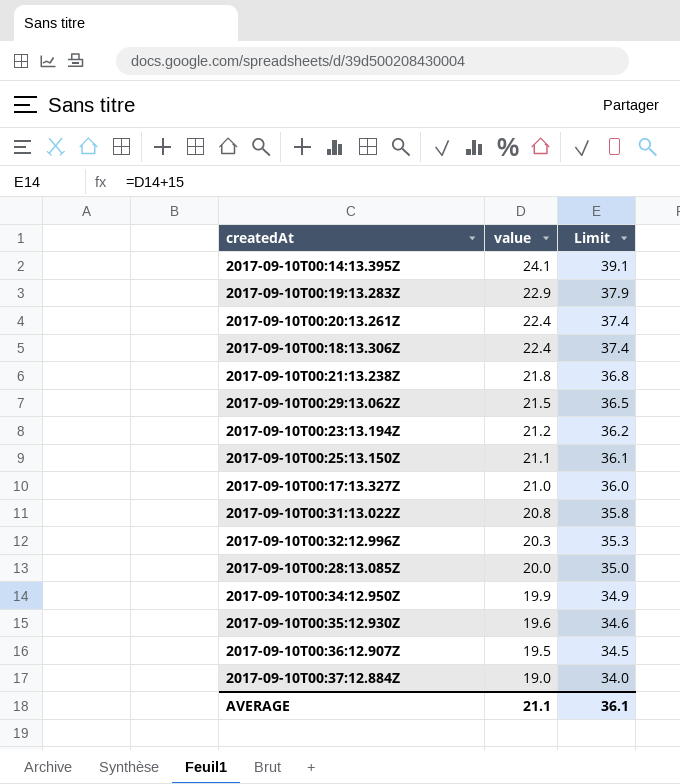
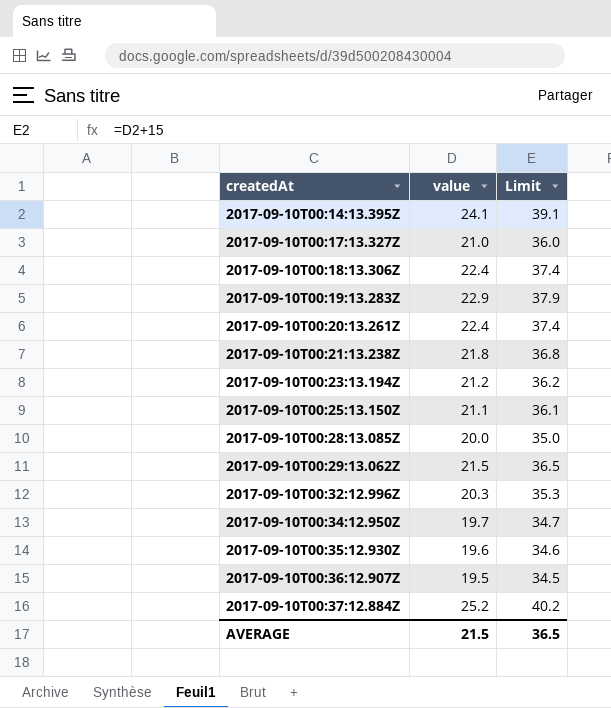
row order: value descending -> createdAt ascending
row 2017-09-10T00:31:13.022Z: 20.8 | 35.8 -> none
2017-09-10T00:34:12.950Z | value: 19.9 -> 19.7
2017-09-10T00:34:12.950Z | Limit: 34.9 -> 34.7
2017-09-10T00:37:12.884Z | value: 19.0 -> 25.2
2017-09-10T00:37:12.884Z | Limit: 34.0 -> 40.2
AVERAGE | value: 21.1 -> 21.5
AVERAGE | Limit: 36.1 -> 36.5

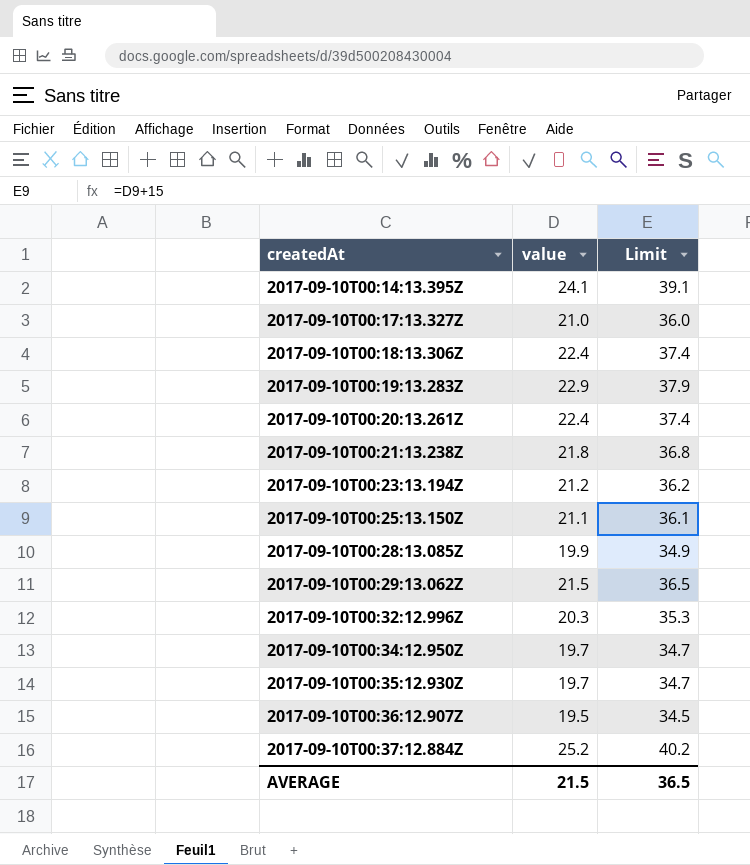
2017-09-10T00:28:13.085Z | value: 20.0 -> 19.9
2017-09-10T00:28:13.085Z | Limit: 35.0 -> 34.9
2017-09-10T00:35:12.930Z | value: 19.6 -> 19.7
2017-09-10T00:35:12.930Z | Limit: 34.6 -> 34.7

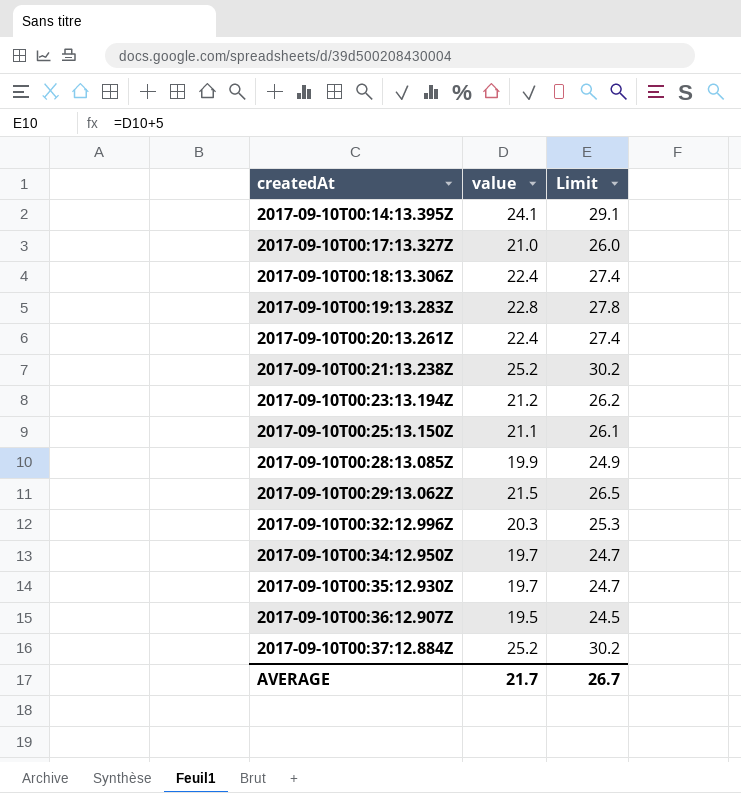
column Limit | formula: [value] + 15 -> [value] + 5
2017-09-10T00:19:13.283Z | value: 22.9 -> 22.8
2017-09-10T00:21:13.238Z | value: 21.8 -> 25.2
AVERAGE | value: 21.5 -> 21.7
AVERAGE | Limit: 36.5 -> 26.7

